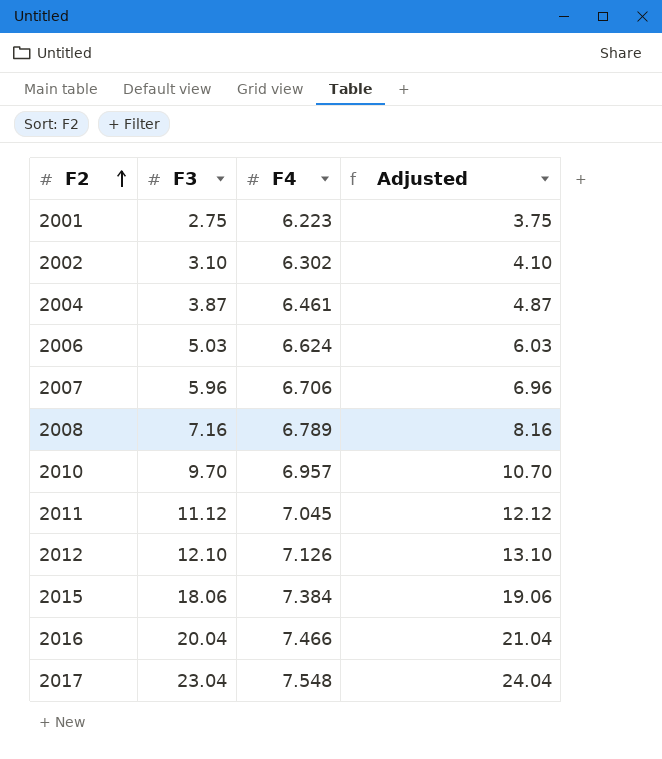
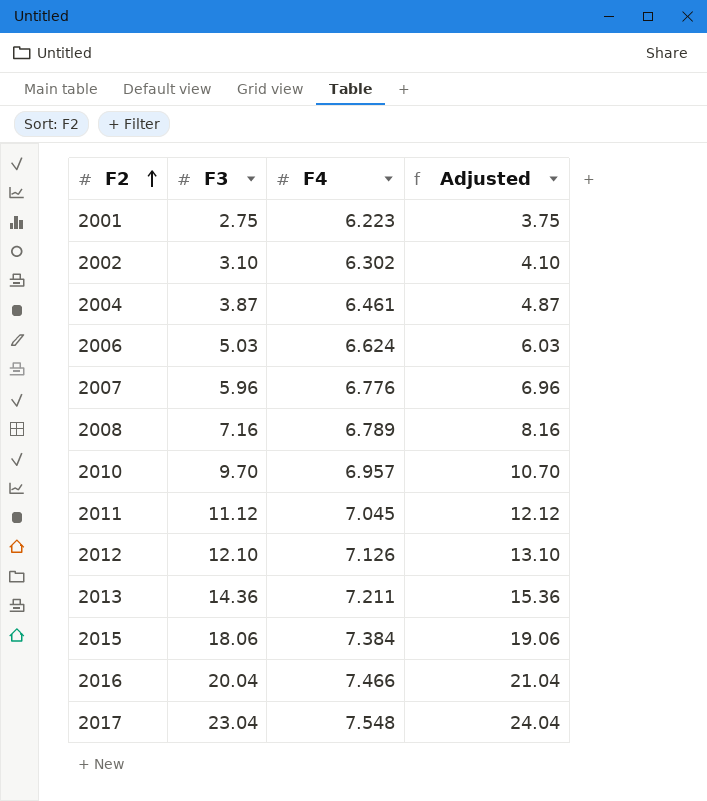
2007 | F4: 6.706 -> 6.776
row 2013: none -> 14.36 | 7.211 | 15.36

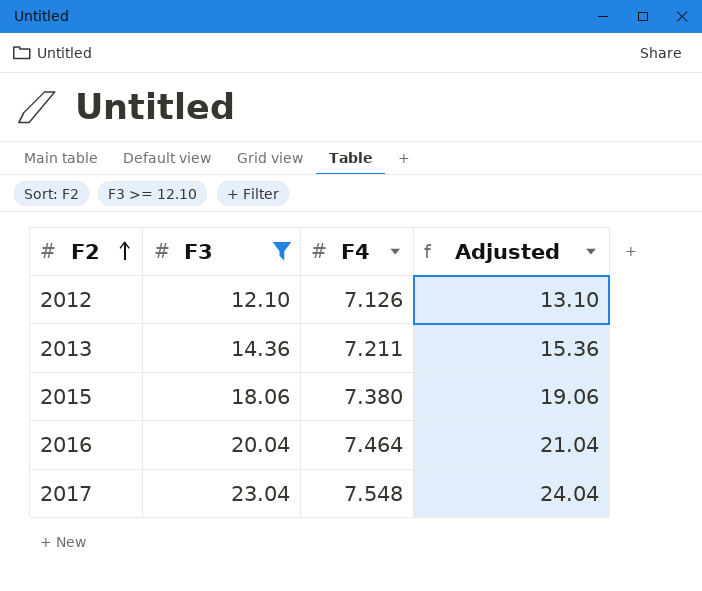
filter: none -> F3 >= 12.10
2015 | F4: 7.384 -> 7.380
2016 | F4: 7.466 -> 7.464

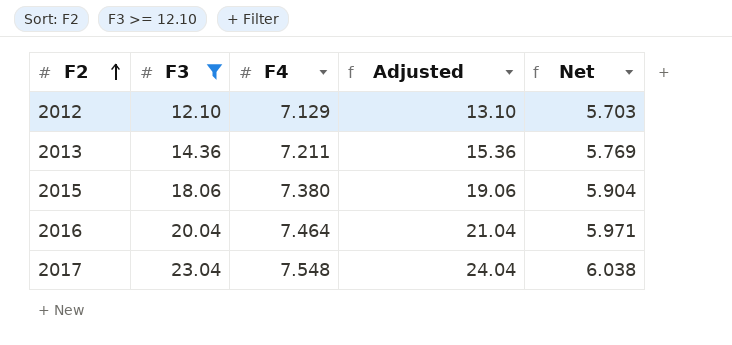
column Net | formula: none -> [F4] * 0.8
2012 | F4: 7.126 -> 7.129

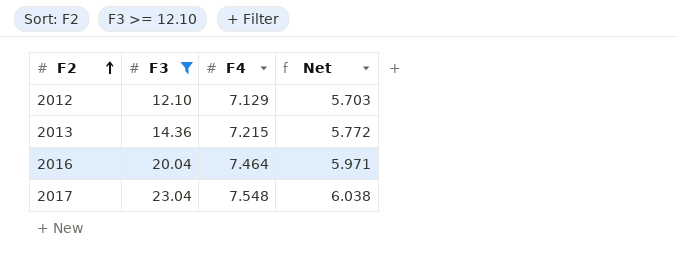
column Adjusted | formula: [F3] + 1 -> none
row 2015: 18.06 | 7.380 | 19.06 | 5.904 -> none
2013 | F4: 7.211 -> 7.215
2013 | Net: 5.769 -> 5.772

